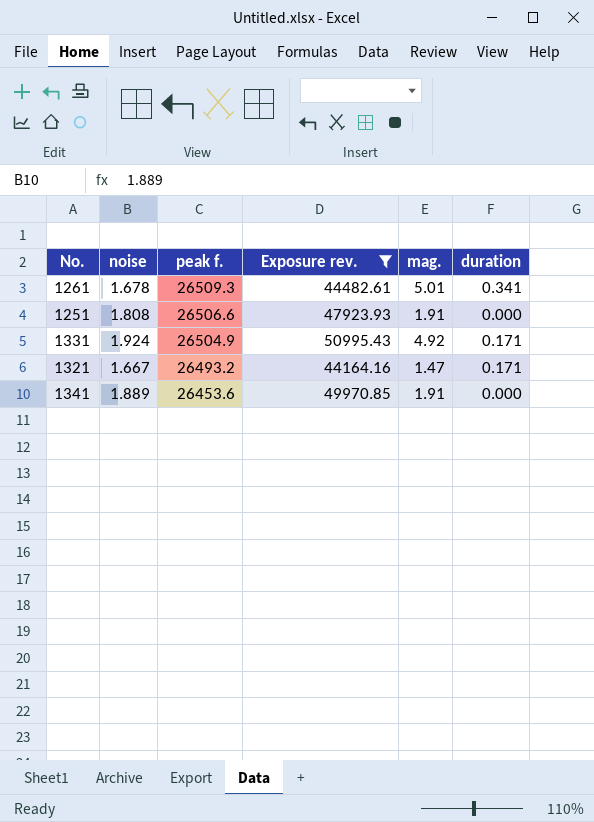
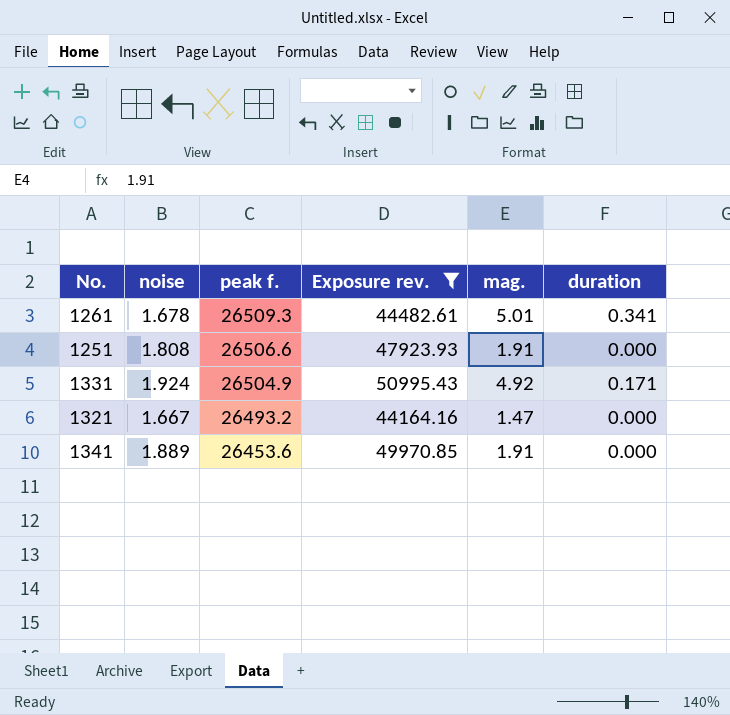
1321 | duration: 0.171 -> 0.000

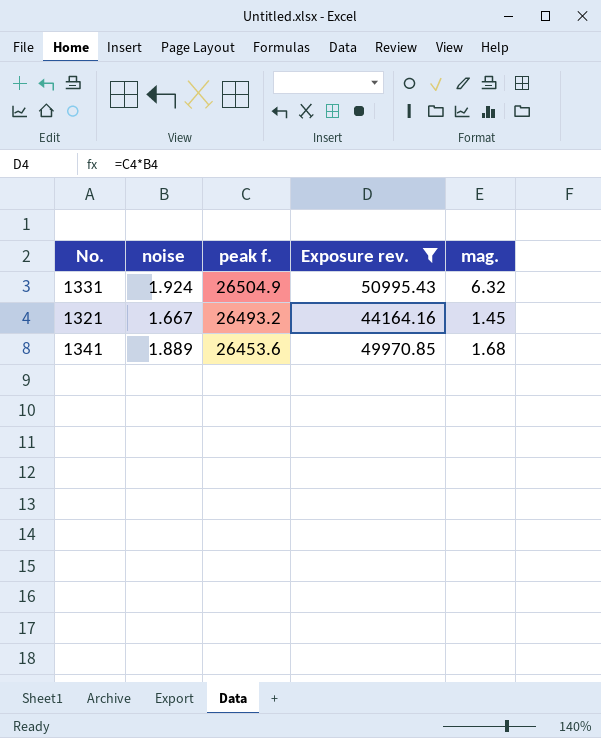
column duration | position: 6 -> none
row 1261: 1.678 | 26509.3 | 44482.61 | 5.01 | 0.341 -> none
row 1251: 1.808 | 26506.6 | 47923.93 | 1.91 | 0.000 -> none
1331 | mag.: 4.92 -> 6.32
1321 | mag.: 1.47 -> 1.45
1341 | mag.: 1.91 -> 1.68

